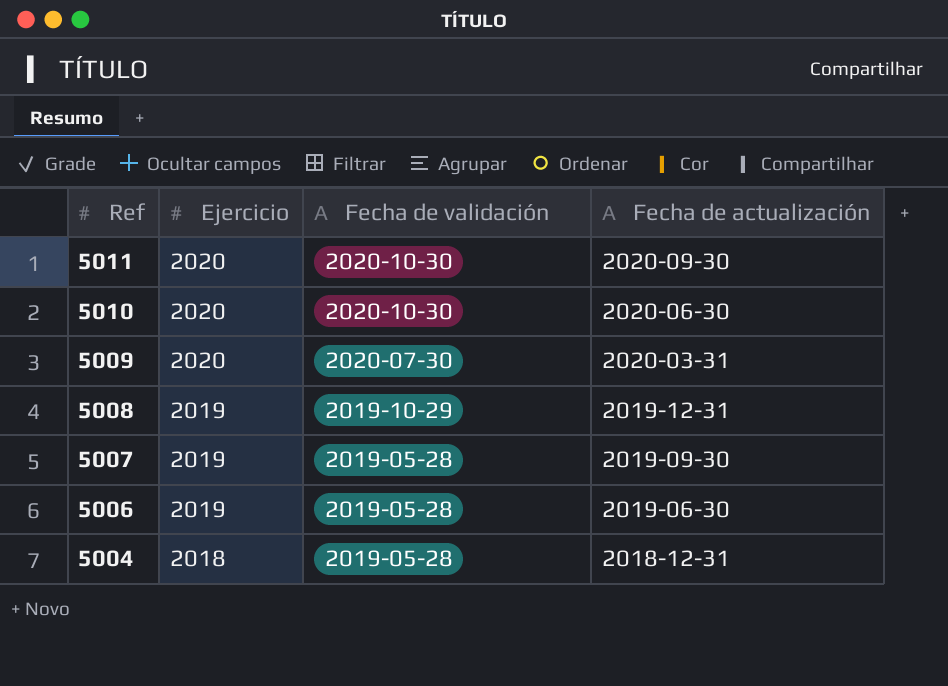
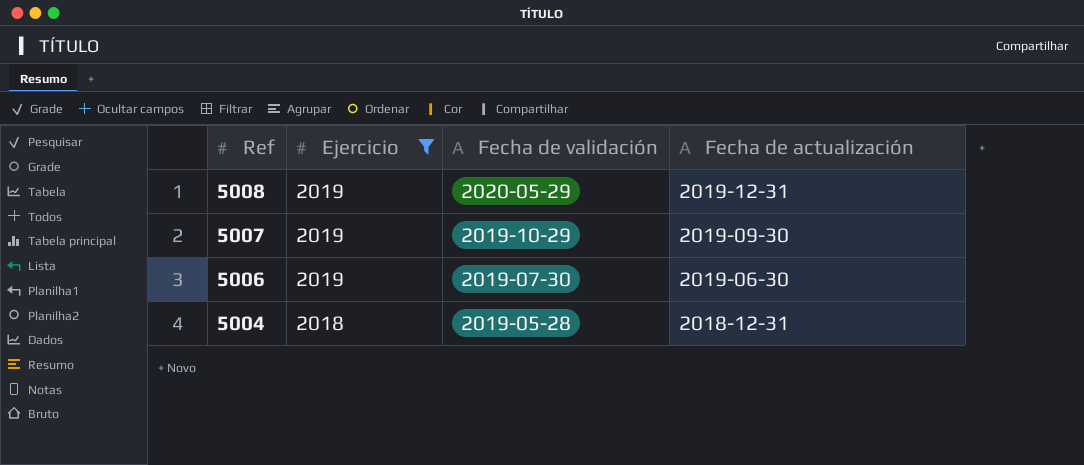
filter: none -> Ejercicio != 2020
5008 | Fecha de validación: 2019-10-29 -> 2020-05-29
5007 | Fecha de validación: 2019-05-28 -> 2019-10-29
5006 | Fecha de validación: 2019-05-28 -> 2019-07-30

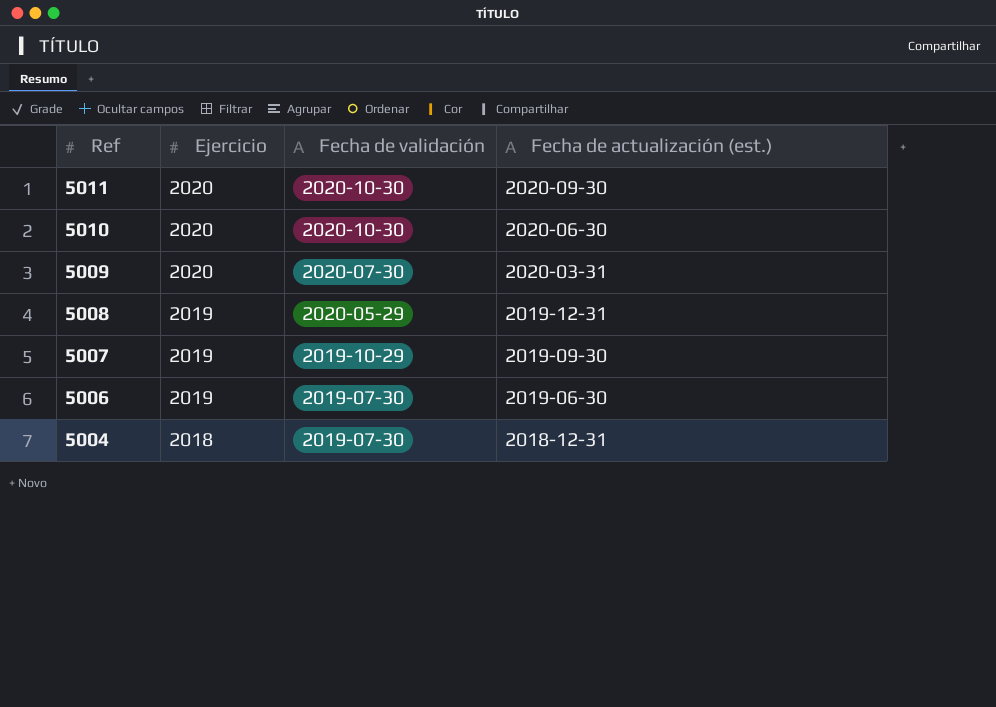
filter: Ejercicio != 2020 -> none
column name: Fecha de actualización -> Fecha de actualización (est.)
5004 | Fecha de validación: 2019-05-28 -> 2019-07-30

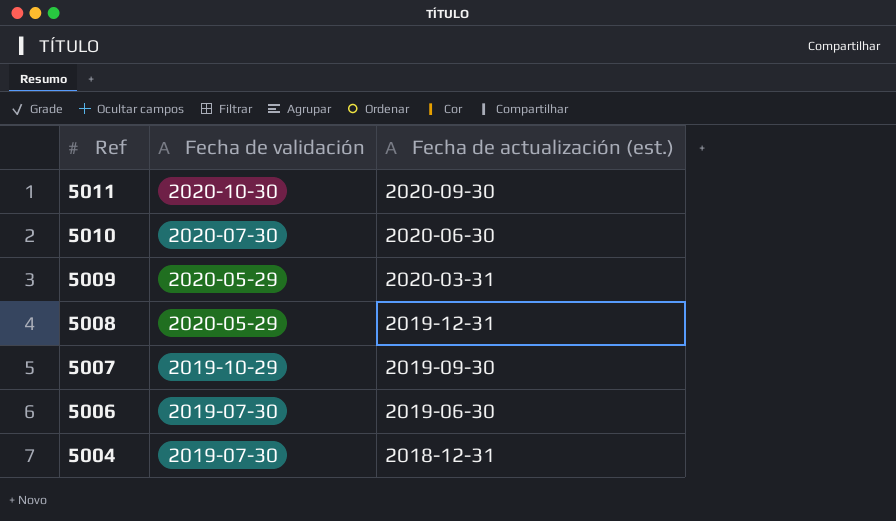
column Ejercicio | position: 2 -> none
5010 | Fecha de validación: 2020-10-30 -> 2020-07-30
5009 | Fecha de validación: 2020-07-30 -> 2020-05-29

